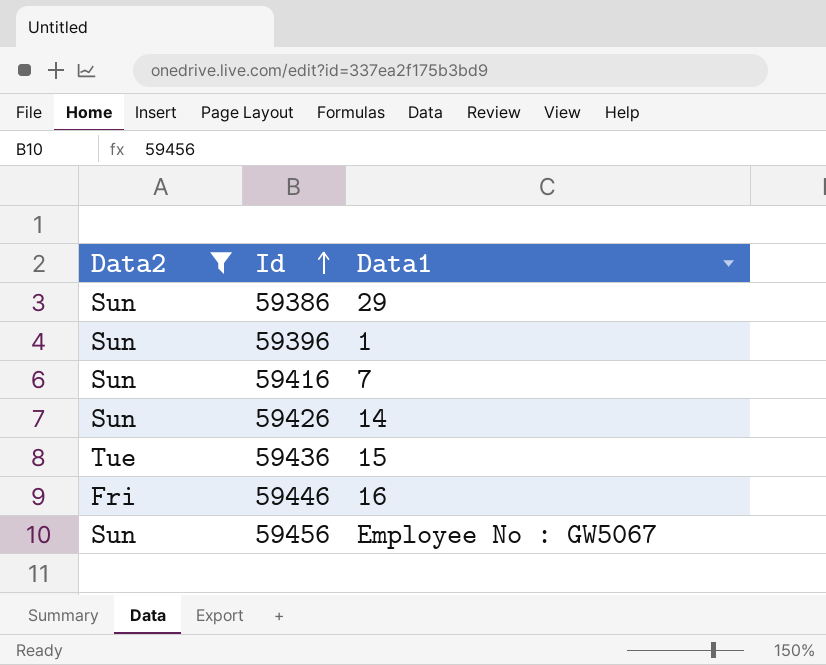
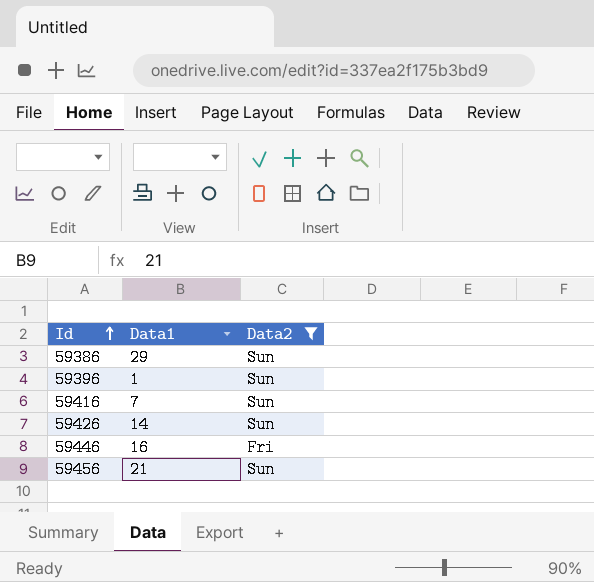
column Data2 | position: 1 -> 3
row 59436: Tue | 15 -> none
59456 | Data1: Employee No : GW5067 -> 21

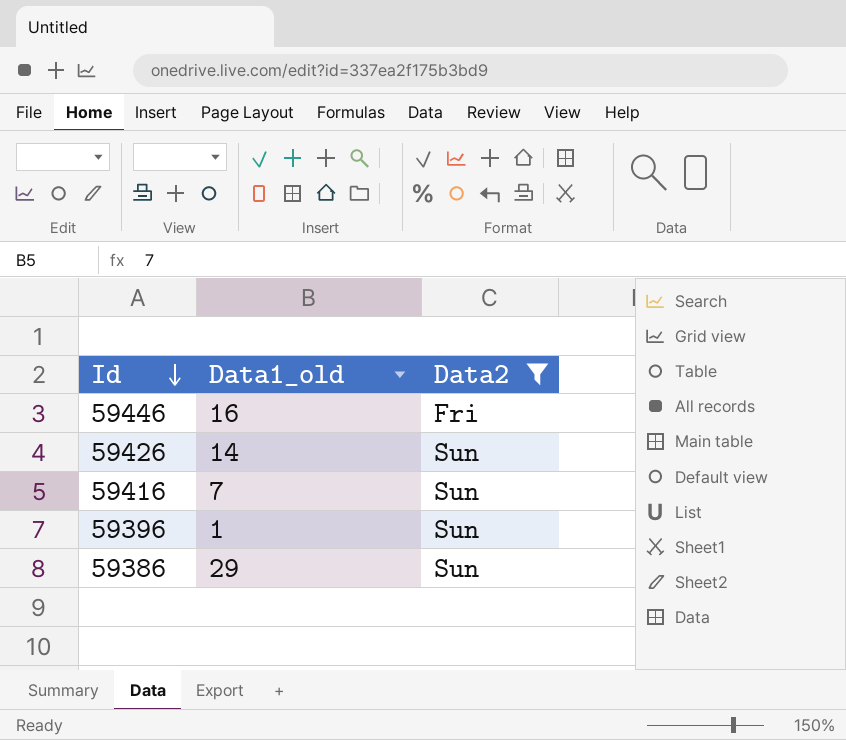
row order: Id ascending -> Id descending
column name: Data1 -> Data1_old
row 59456: 21 | Sun -> none

